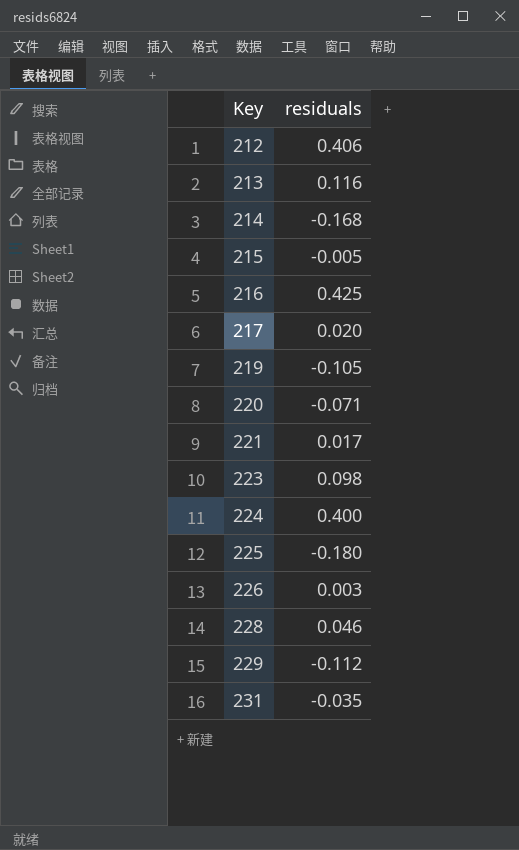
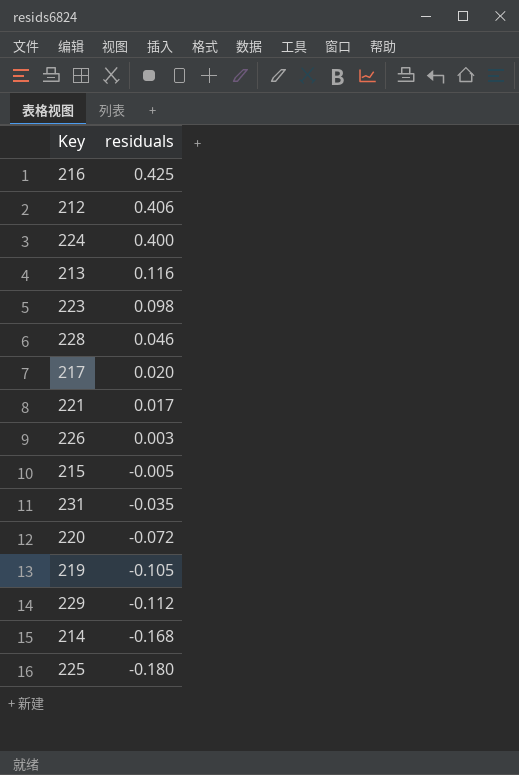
row order: Key ascending -> residuals descending
220 | residuals: -0.071 -> -0.072

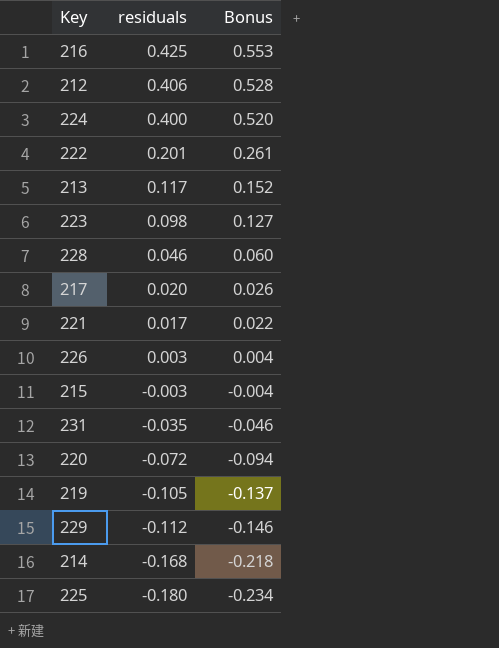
column Bonus | formula: none -> [residuals] * 1.3
row 222: none -> 0.201 | 0.261
213 | residuals: 0.116 -> 0.117
215 | residuals: -0.005 -> -0.003

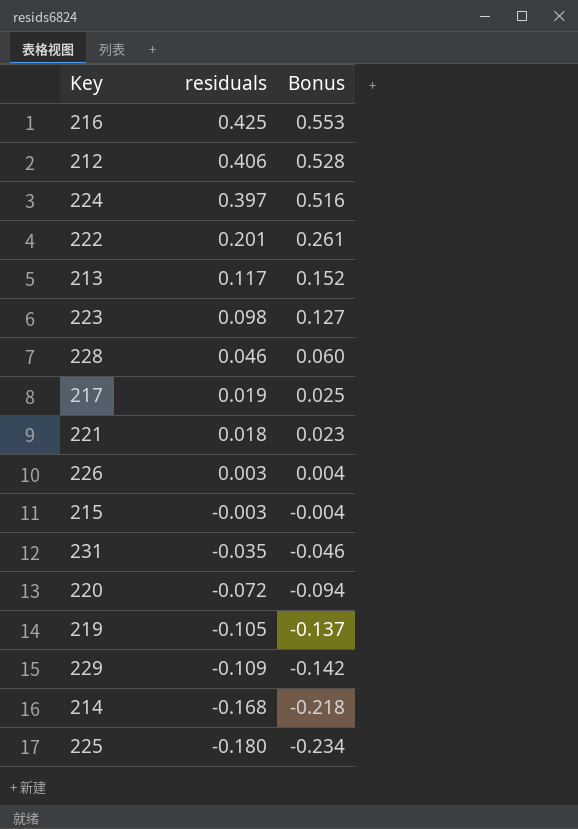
224 | residuals: 0.400 -> 0.397
224 | Bonus: 0.520 -> 0.516
217 | residuals: 0.020 -> 0.019
217 | Bonus: 0.026 -> 0.025
221 | residuals: 0.017 -> 0.018
221 | Bonus: 0.022 -> 0.023
229 | residuals: -0.112 -> -0.109
229 | Bonus: -0.146 -> -0.142

